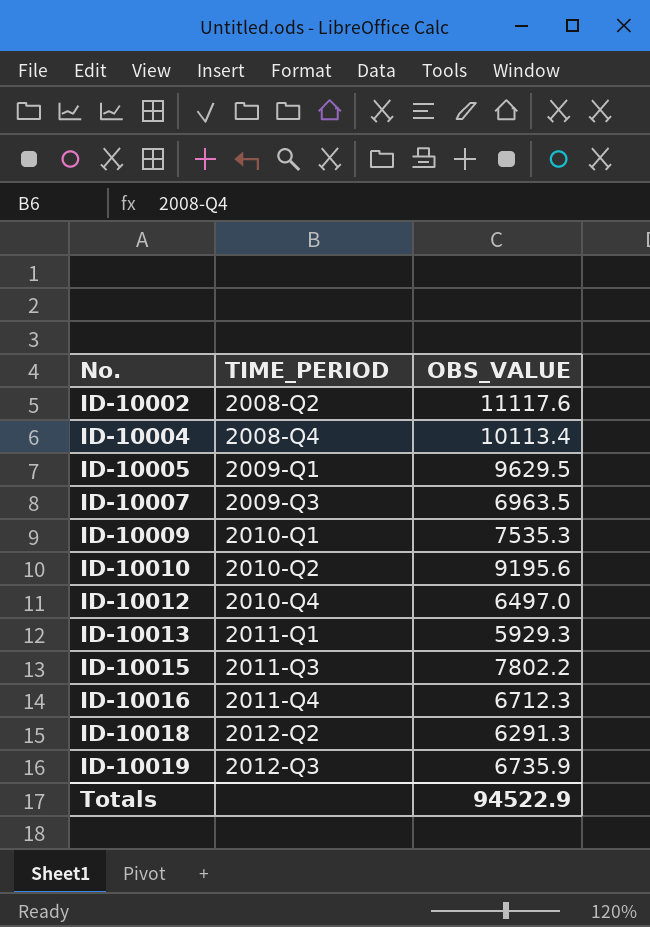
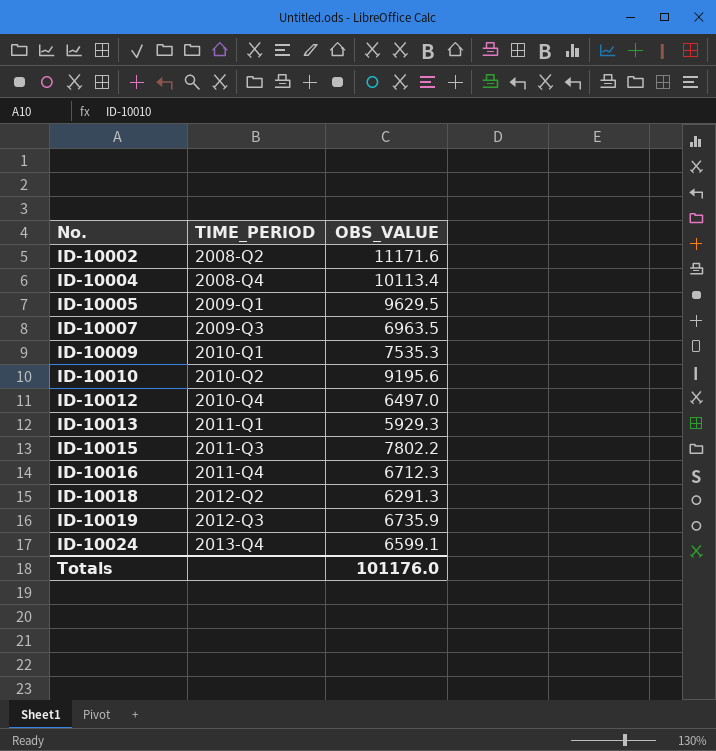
ID-10002 | OBS_VALUE: 11117.6 -> 11171.6
row ID-10024: none -> 2013-Q4 | 6599.1
Totals | OBS_VALUE: 94522.9 -> 101176.0

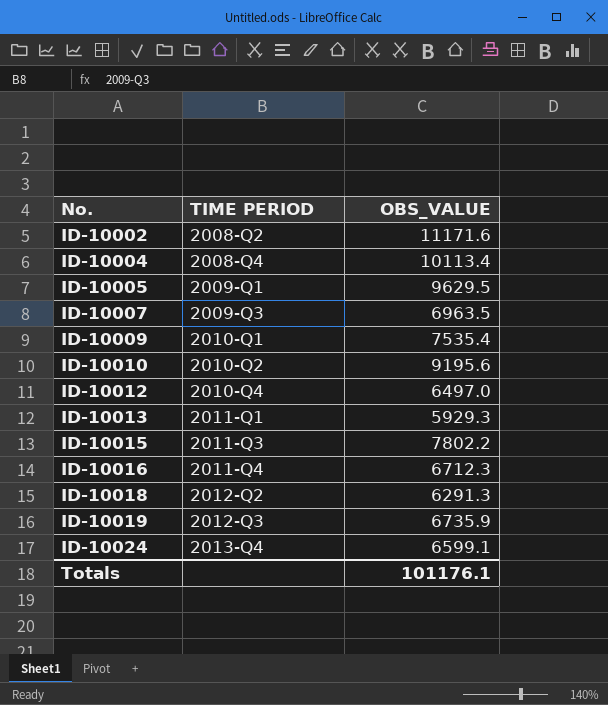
column name: TIME_PERIOD -> TIME PERIOD
ID-10009 | OBS_VALUE: 7535.3 -> 7535.4
Totals | OBS_VALUE: 101176.0 -> 101176.1

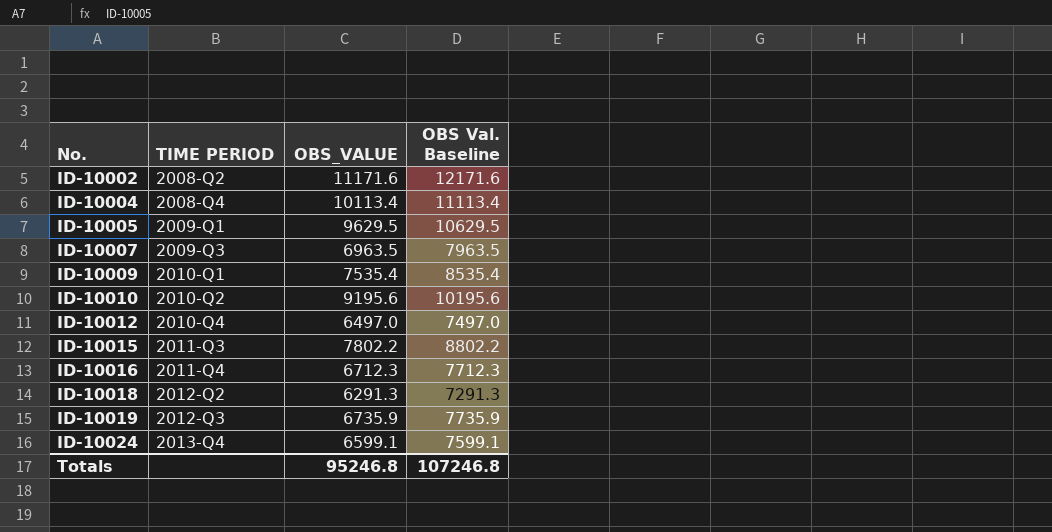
column OBS Val. Baseline | formula: none -> [OBS_VALUE] + 1000
row ID-10013: 2011-Q1 | 5929.3 -> none
Totals | OBS_VALUE: 101176.1 -> 95246.8

